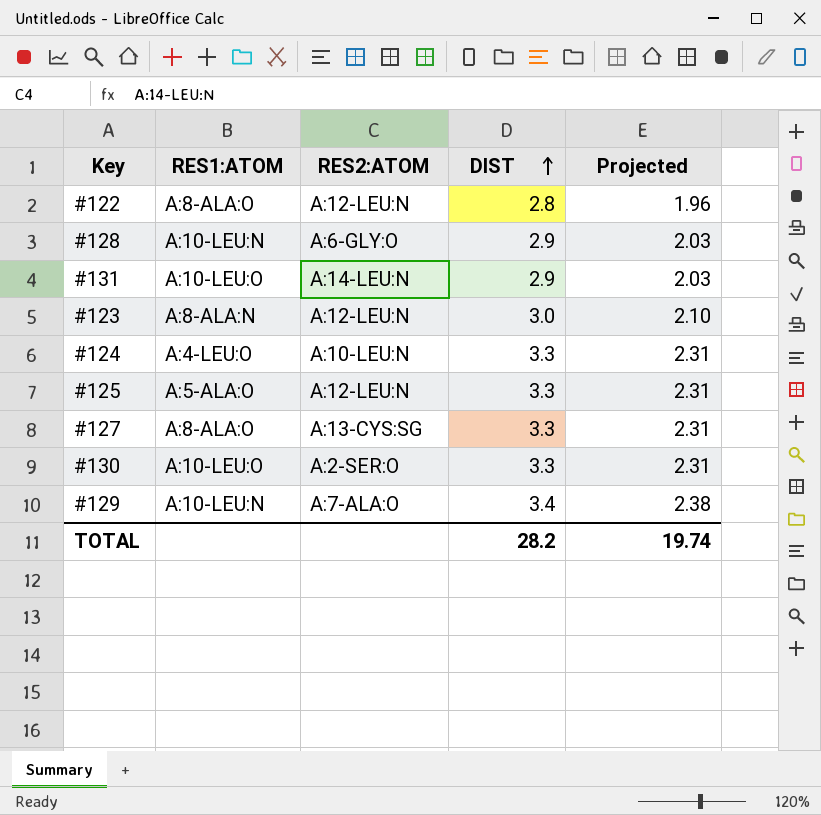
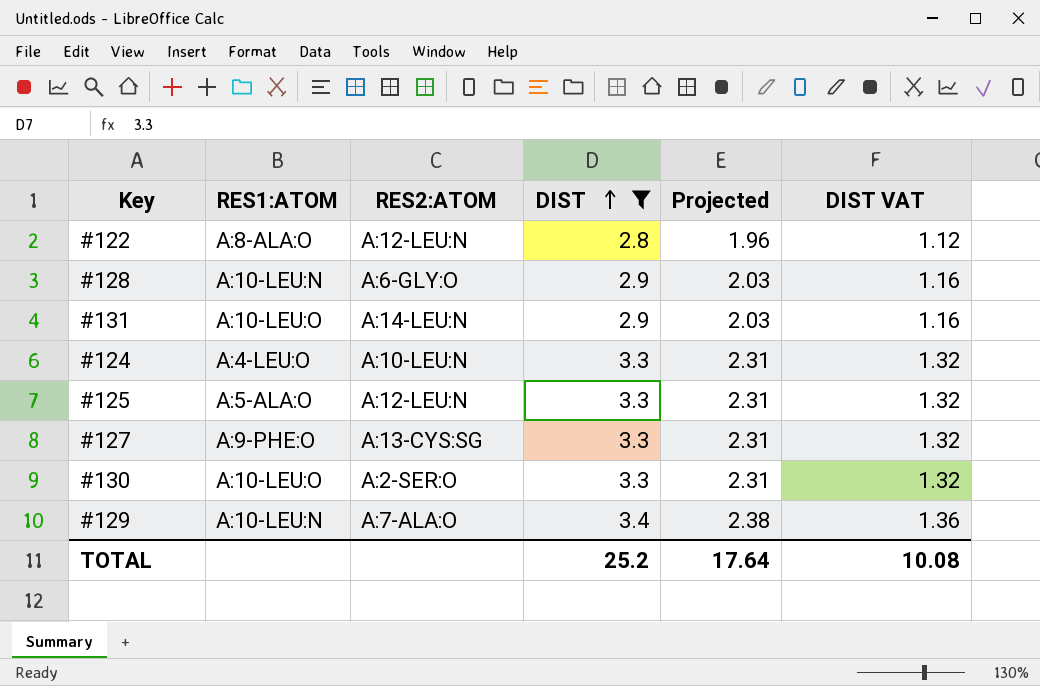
filter: none -> DIST != 3.0
column DIST VAT | formula: none -> [DIST] * 0.4
#127 | RES1:ATOM: A:8-ALA:O -> A:9-PHE:O
TOTAL | DIST: 28.2 -> 25.2
TOTAL | Projected: 19.74 -> 17.64

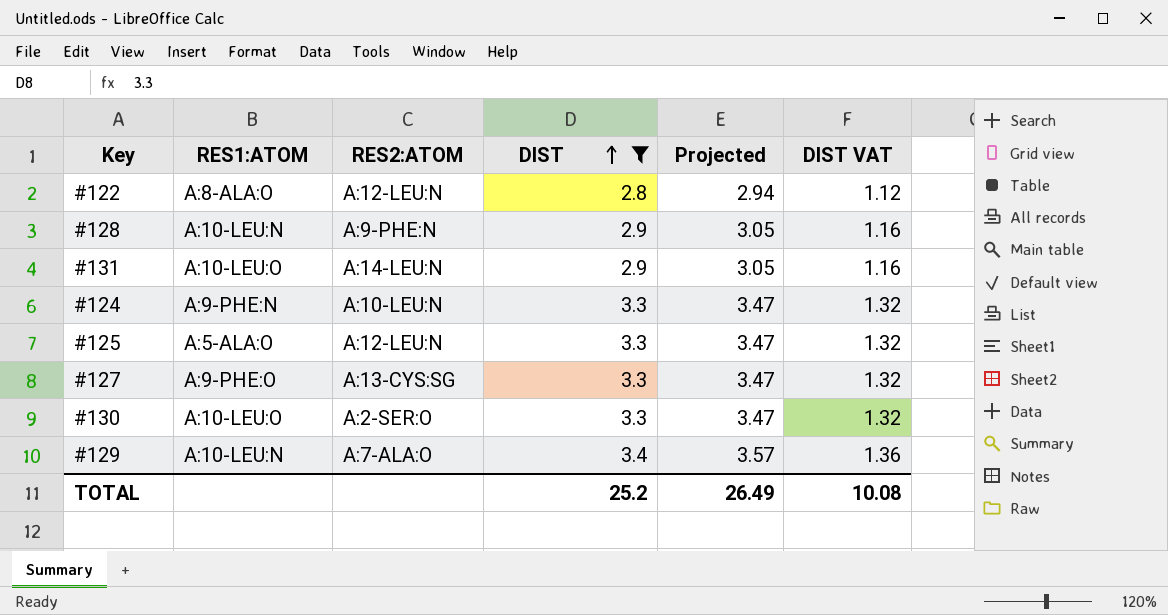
column Projected | formula: [DIST] * 0.7 -> [DIST] * 1.05
#128 | RES2:ATOM: A:6-GLY:O -> A:9-PHE:N
#124 | RES1:ATOM: A:4-LEU:O -> A:9-PHE:N
TOTAL | Projected: 17.64 -> 26.49

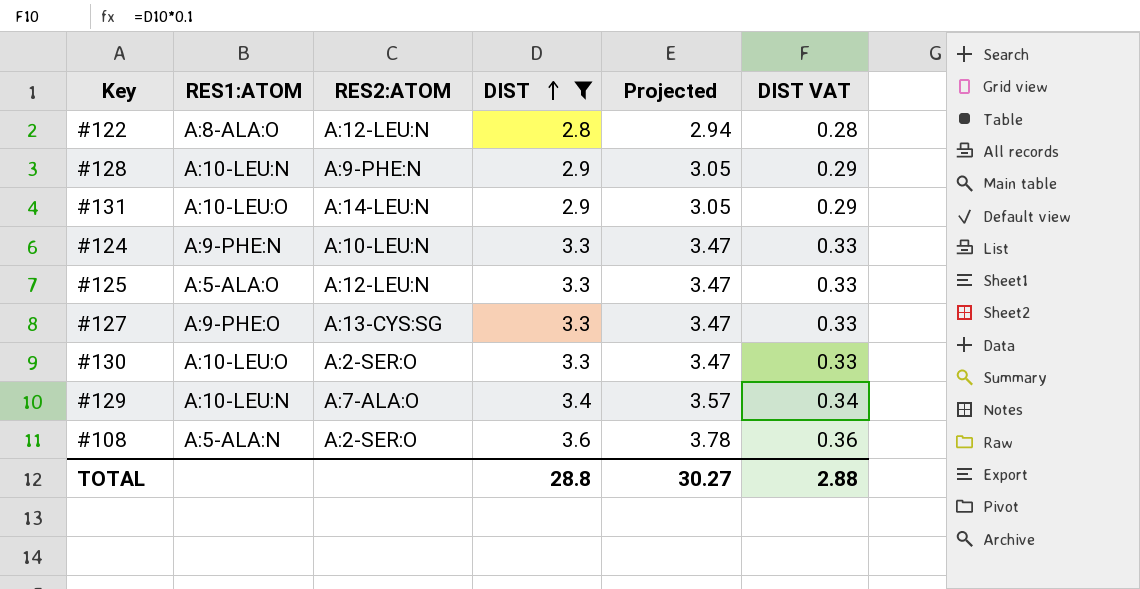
column DIST VAT | formula: [DIST] * 0.4 -> [DIST] * 0.1
row #108: none -> A:5-ALA:N | A:2-SER:O | 3.6 | 3.78 | 0.36
TOTAL | DIST: 25.2 -> 28.8
TOTAL | Projected: 26.49 -> 30.27
TOTAL | DIST VAT: 10.08 -> 2.88

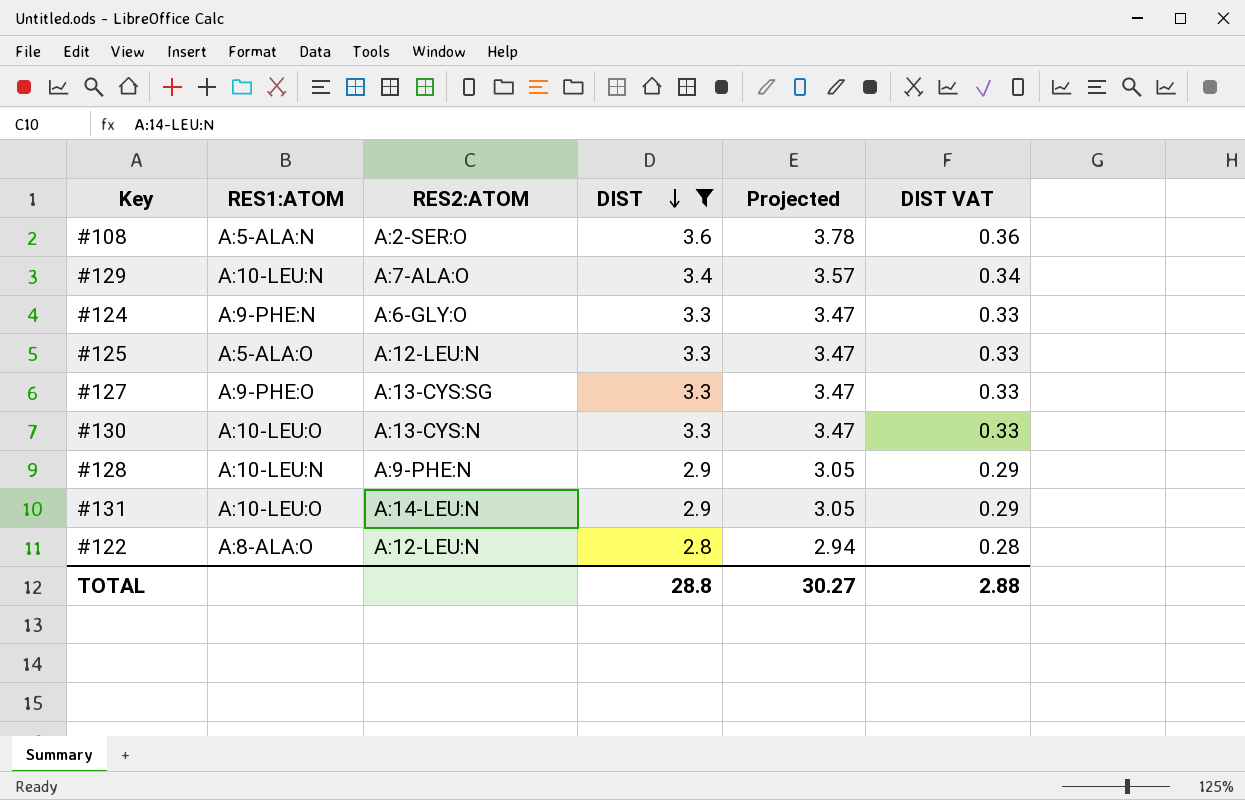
row order: DIST ascending -> DIST descending
#124 | RES2:ATOM: A:10-LEU:N -> A:6-GLY:O
#130 | RES2:ATOM: A:2-SER:O -> A:13-CYS:N

